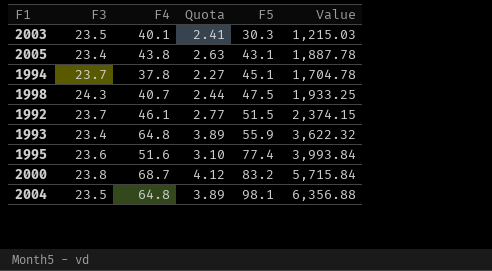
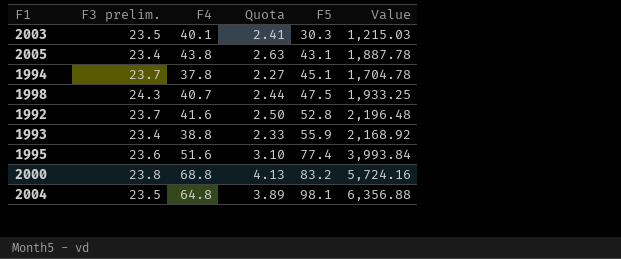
column name: F3 -> F3 prelim.
1992 | F4: 46.1 -> 41.6
1992 | Quota: 2.77 -> 2.50
1992 | F5: 51.5 -> 52.8
1992 | Value: 2,374.15 -> 2,196.48
1993 | F4: 64.8 -> 38.8
1993 | Quota: 3.89 -> 2.33
1993 | Value: 3,622.32 -> 2,168.92
2000 | F4: 68.7 -> 68.8
2000 | Quota: 4.12 -> 4.13
2000 | Value: 5,715.84 -> 5,724.16

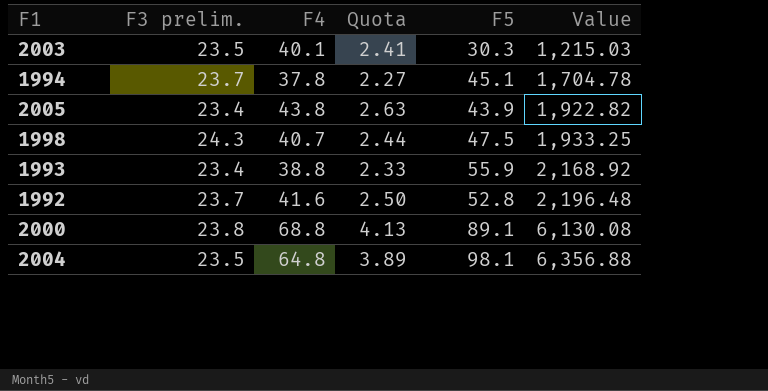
row order: F5 ascending -> Value ascending
row 1995: 23.6 | 51.6 | 3.10 | 77.4 | 3,993.84 -> none
2005 | F5: 43.1 -> 43.9
2005 | Value: 1,887.78 -> 1,922.82
2000 | F5: 83.2 -> 89.1
2000 | Value: 5,724.16 -> 6,130.08

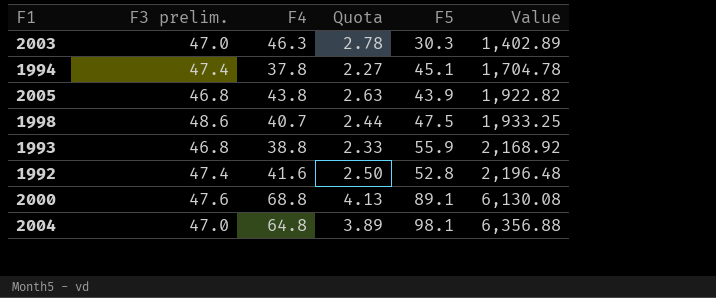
2003 | F3 prelim.: 23.5 -> 47.0
2003 | F4: 40.1 -> 46.3
2003 | Quota: 2.41 -> 2.78
2003 | Value: 1,215.03 -> 1,402.89
1994 | F3 prelim.: 23.7 -> 47.4
2005 | F3 prelim.: 23.4 -> 46.8
1998 | F3 prelim.: 24.3 -> 48.6
1993 | F3 prelim.: 23.4 -> 46.8
1992 | F3 prelim.: 23.7 -> 47.4
2000 | F3 prelim.: 23.8 -> 47.6
2004 | F3 prelim.: 23.5 -> 47.0

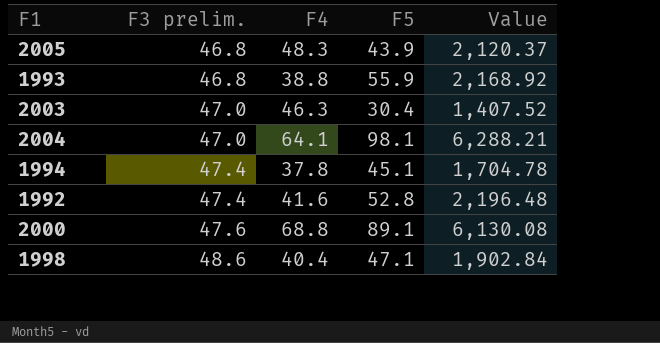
row order: Value ascending -> F3 prelim. ascending
column Quota | formula: [F4] * 0.06 -> none
2005 | F4: 43.8 -> 48.3
2005 | Value: 1,922.82 -> 2,120.37
2003 | F5: 30.3 -> 30.4
2003 | Value: 1,402.89 -> 1,407.52
2004 | F4: 64.8 -> 64.1
2004 | Value: 6,356.88 -> 6,288.21
1998 | F4: 40.7 -> 40.4
1998 | F5: 47.5 -> 47.1
1998 | Value: 1,933.25 -> 1,902.84

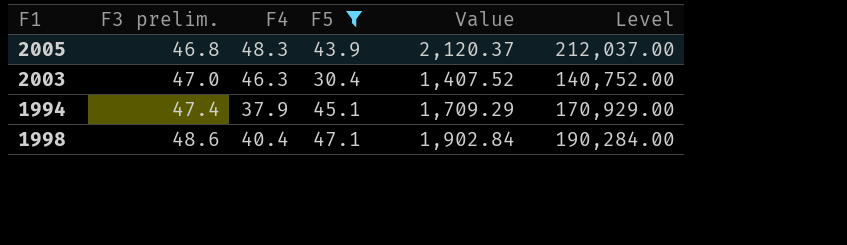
filter: none -> F5 <= 47.1
column Level | formula: none -> [Value] * 100
1994 | F4: 37.8 -> 37.9
1994 | Value: 1,704.78 -> 1,709.29

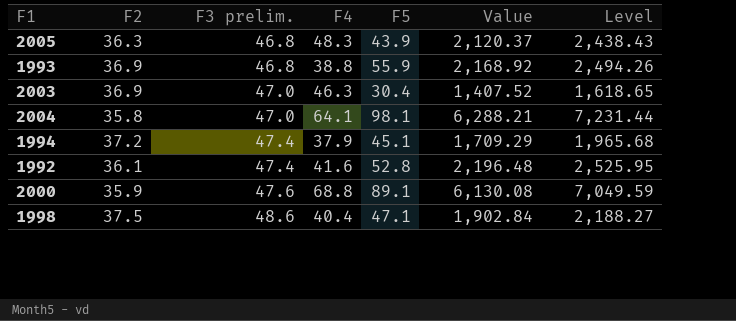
filter: F5 <= 47.1 -> none
column F2 | position: none -> 2
column Level | formula: [Value] * 100 -> [Value] * 1.15

